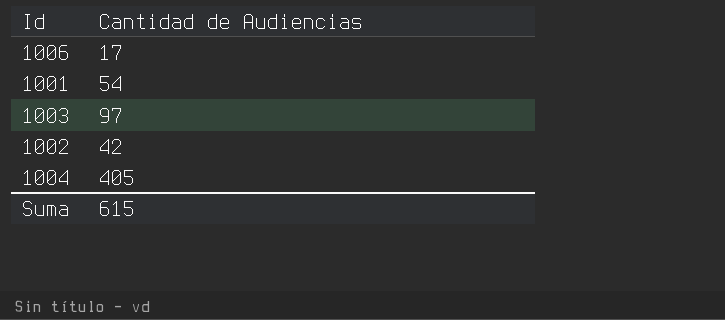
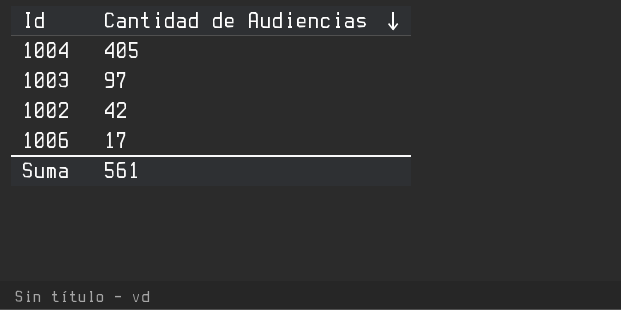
row order: none -> Cantidad de Audiencias descending
row 1001: 54 -> none
Suma | Cantidad de Audiencias: 615 -> 561

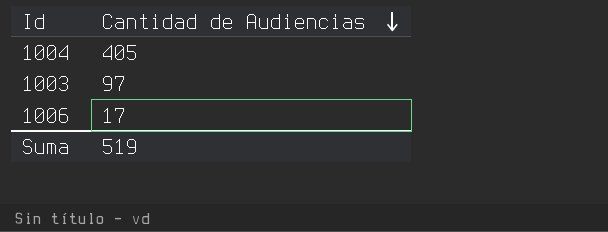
row 1002: 42 -> none
Suma | Cantidad de Audiencias: 561 -> 519

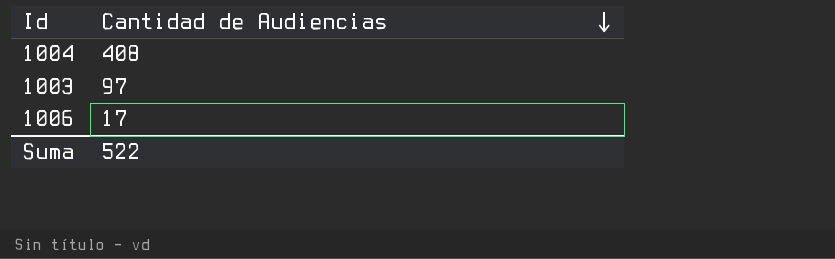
1004 | Cantidad de Audiencias: 405 -> 408
Suma | Cantidad de Audiencias: 519 -> 522

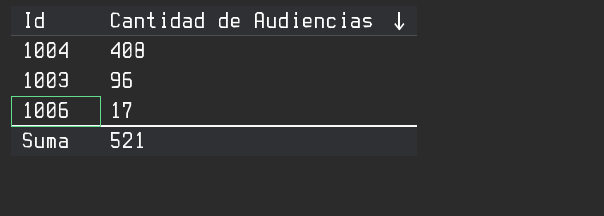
1003 | Cantidad de Audiencias: 97 -> 96
Suma | Cantidad de Audiencias: 522 -> 521

